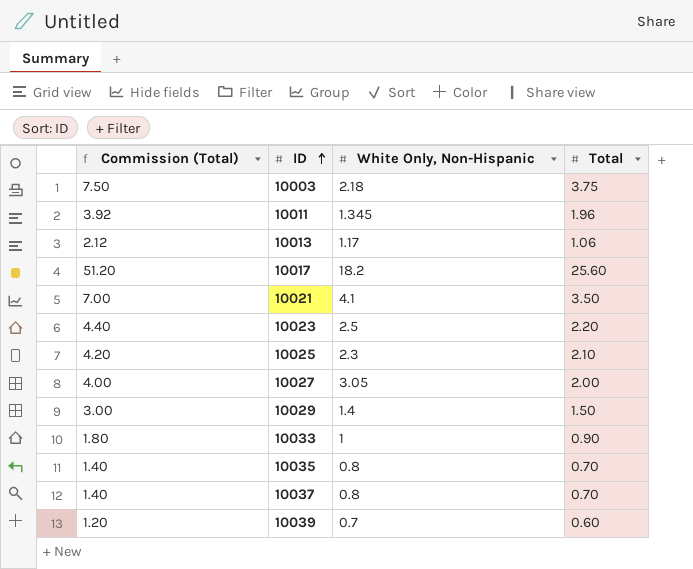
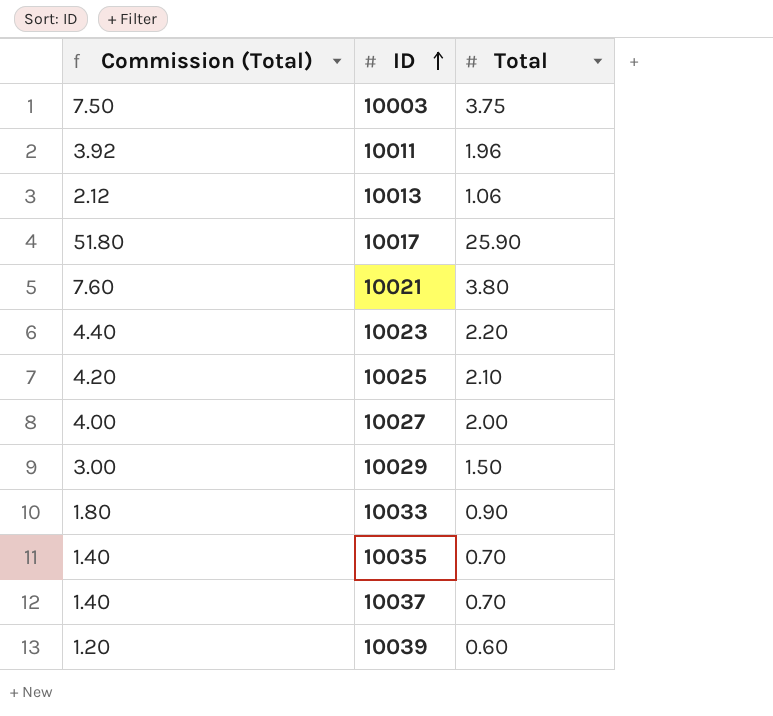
column White Only, Non-Hispanic | position: 3 -> none
10017 | Commission (Total): 51.20 -> 51.80
10017 | Total: 25.60 -> 25.90
10021 | Commission (Total): 7.00 -> 7.60
10021 | Total: 3.50 -> 3.80

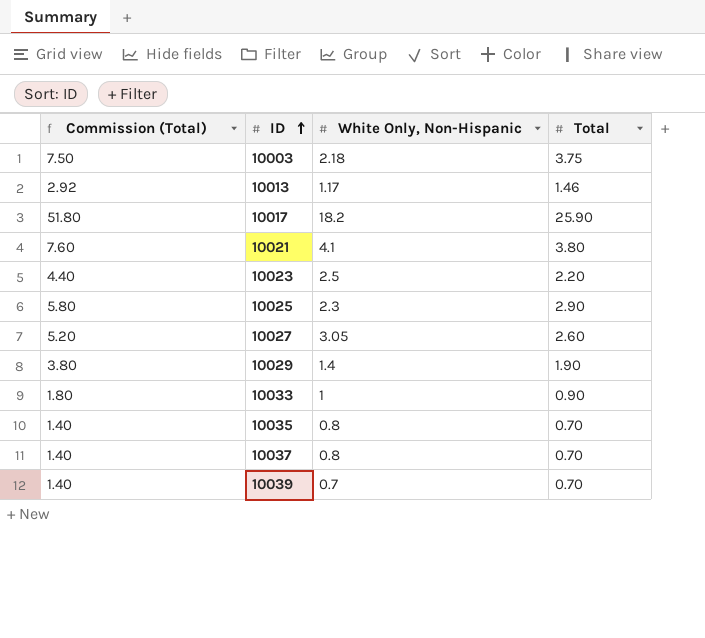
column White Only, Non-Hispanic | position: none -> 3
row 10011: 3.92 | 1.96 -> none
10013 | Commission (Total): 2.12 -> 2.92
10013 | Total: 1.06 -> 1.46
10025 | Commission (Total): 4.20 -> 5.80
10025 | Total: 2.10 -> 2.90
10027 | Commission (Total): 4.00 -> 5.20
10027 | Total: 2.00 -> 2.60
10029 | Commission (Total): 3.00 -> 3.80
10029 | Total: 1.50 -> 1.90
10039 | Commission (Total): 1.20 -> 1.40
10039 | Total: 0.60 -> 0.70

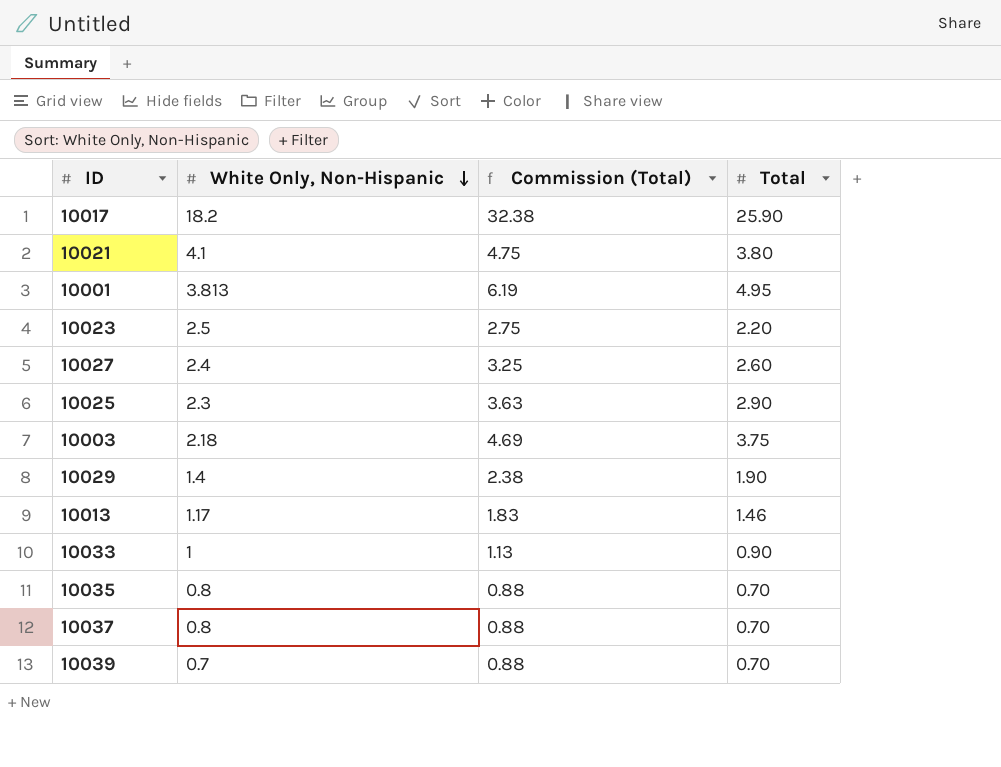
row order: ID ascending -> White Only, Non-Hispanic descending
column Commission (Total) | formula: [Total] * 2 -> [Total] * 1.25
column Commission (Total) | position: 1 -> 3
row 10001: none -> 3.813 | 6.19 | 4.95
10027 | White Only, Non-Hispanic: 3.05 -> 2.4

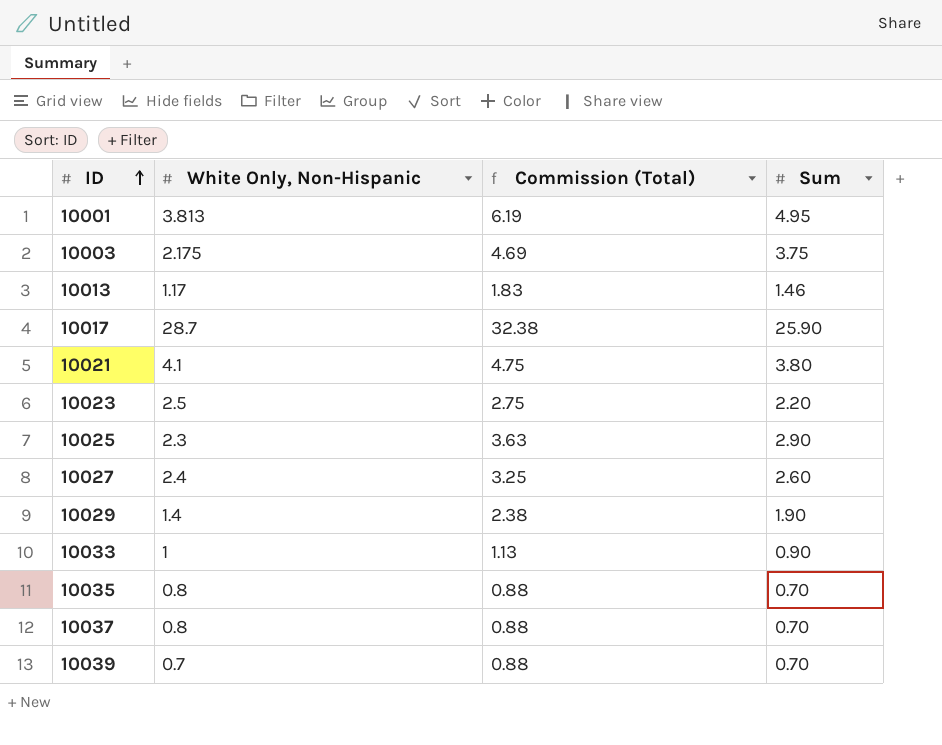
row order: White Only, Non-Hispanic descending -> ID ascending
column name: Total -> Sum
10003 | White Only, Non-Hispanic: 2.18 -> 2.175
10017 | White Only, Non-Hispanic: 18.2 -> 28.7

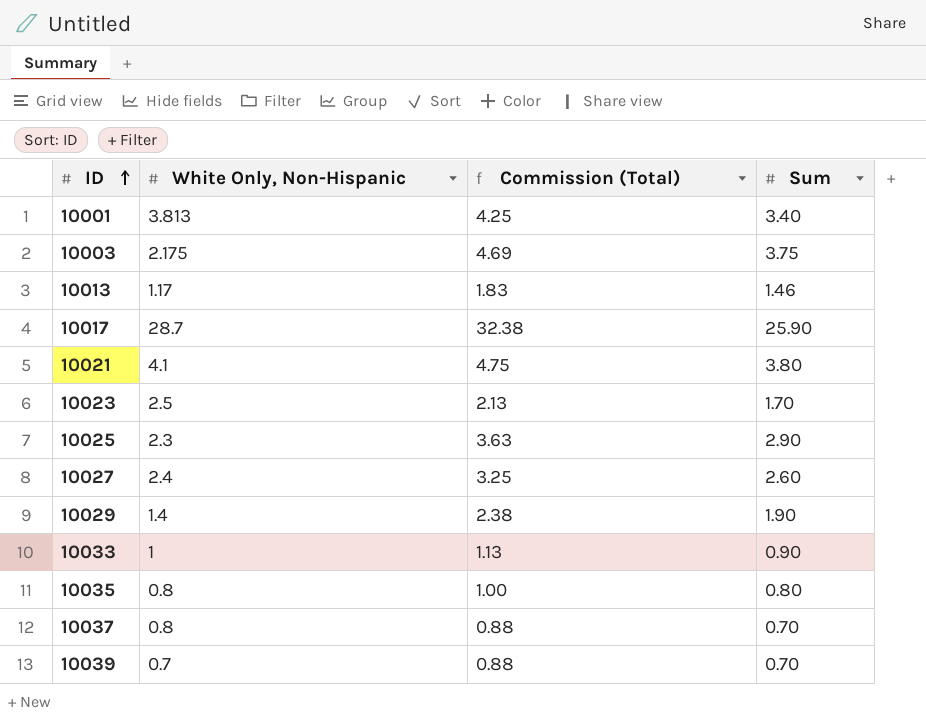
10001 | Commission (Total): 6.19 -> 4.25
10001 | Sum: 4.95 -> 3.40
10023 | Commission (Total): 2.75 -> 2.13
10023 | Sum: 2.20 -> 1.70
10035 | Commission (Total): 0.88 -> 1.00
10035 | Sum: 0.70 -> 0.80

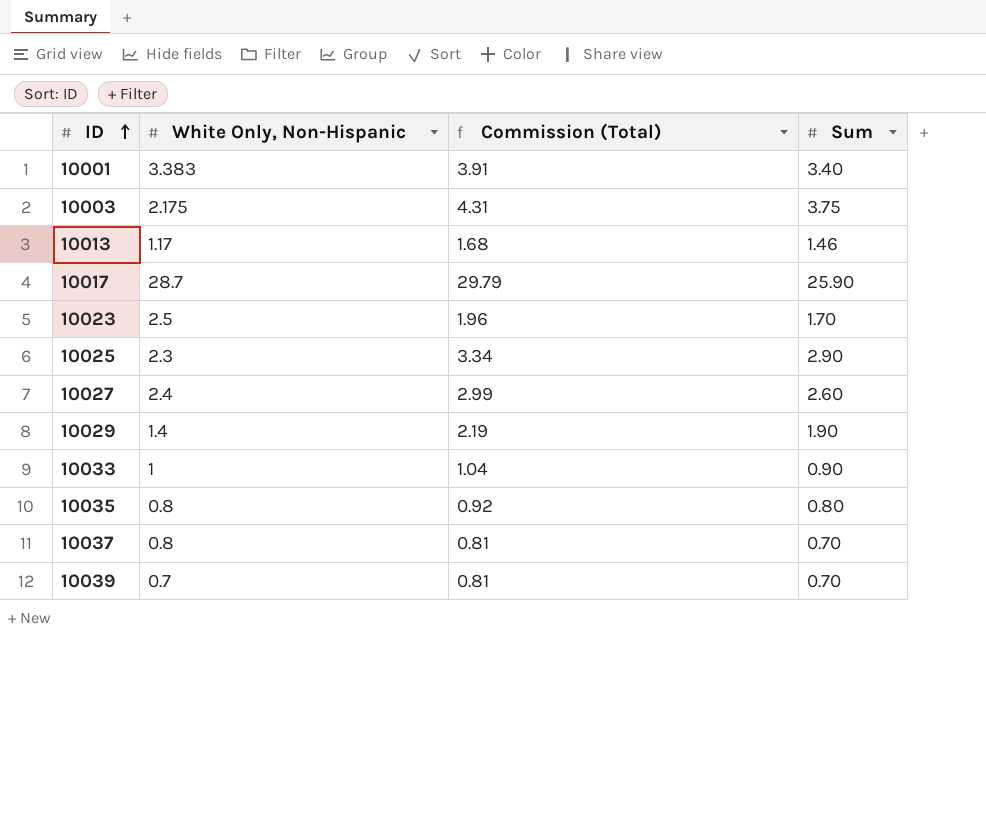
column Commission (Total) | formula: [Sum] * 1.25 -> [Sum] * 1.15
row 10021: 4.1 | 4.75 | 3.80 -> none
10001 | White Only, Non-Hispanic: 3.813 -> 3.383

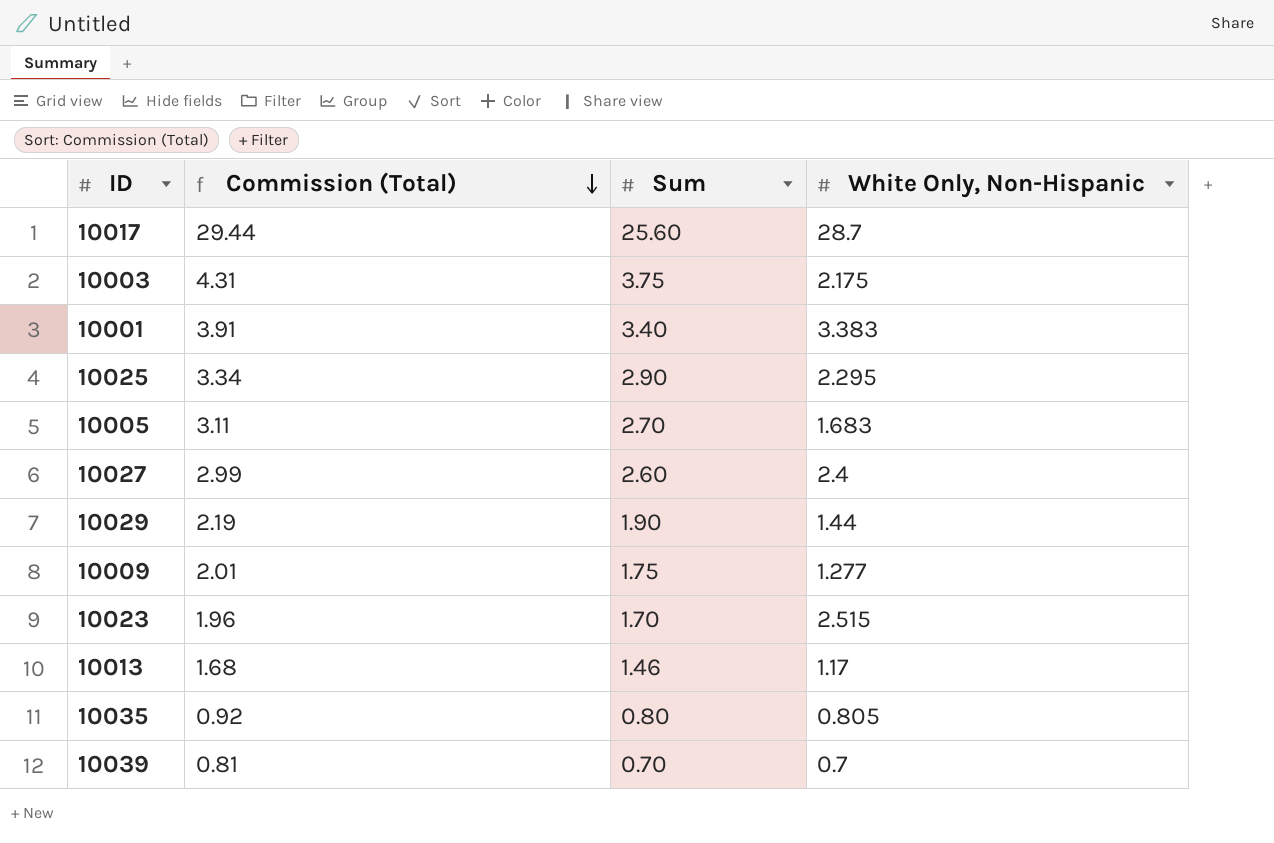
row order: ID ascending -> Commission (Total) descending
column White Only, Non-Hispanic | position: 2 -> 4
row 10033: 1 | 1.04 | 0.90 -> none
row 10037: 0.8 | 0.81 | 0.70 -> none
10017 | Commission (Total): 29.79 -> 29.44
10017 | Sum: 25.90 -> 25.60
10025 | White Only, Non-Hispanic: 2.3 -> 2.295
row 10005: none -> 3.11 | 2.70 | 1.683
10029 | White Only, Non-Hispanic: 1.4 -> 1.44
row 10009: none -> 2.01 | 1.75 | 1.277
10023 | White Only, Non-Hispanic: 2.5 -> 2.515
10035 | White Only, Non-Hispanic: 0.8 -> 0.805

